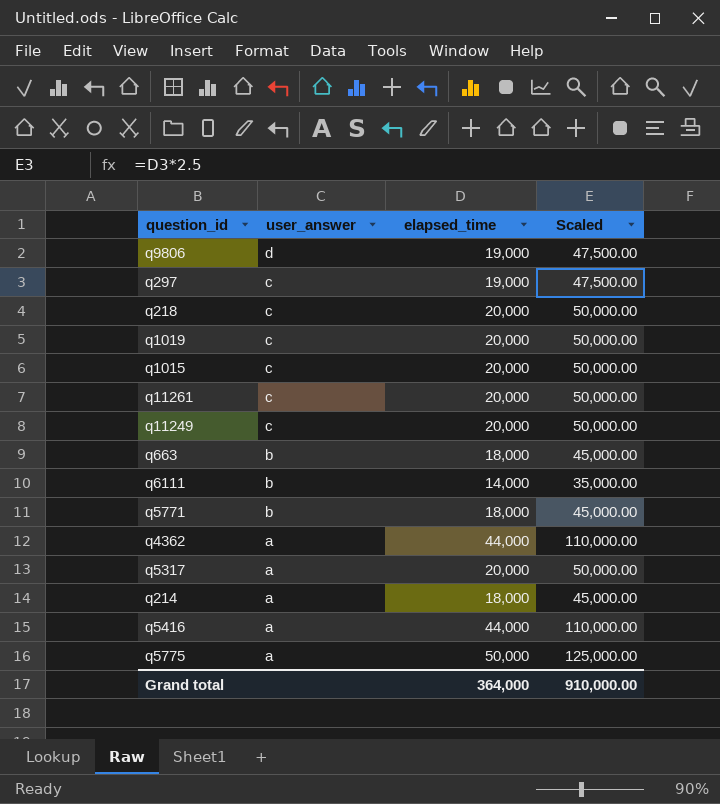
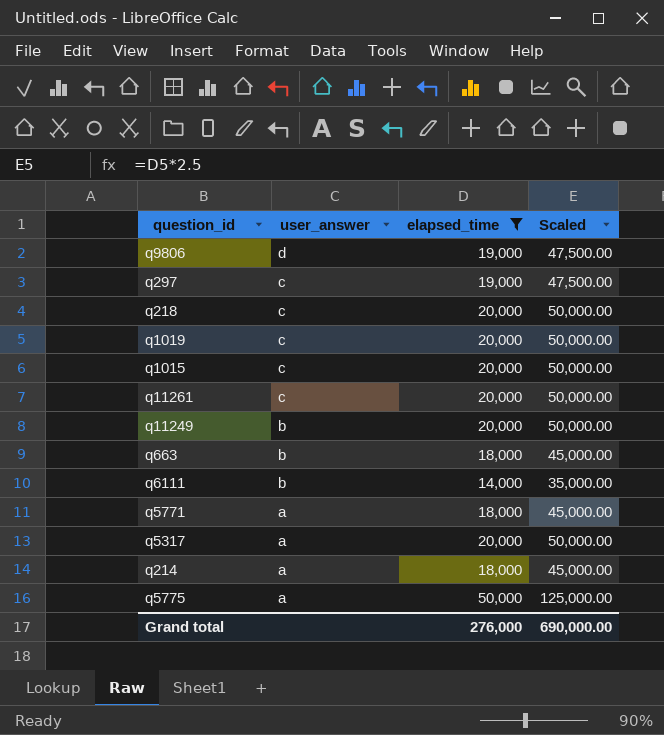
filter: none -> elapsed_time != 44,000
q11249 | user_answer: c -> b
q5771 | user_answer: b -> a
Grand total | elapsed_time: 364,000 -> 276,000
Grand total | Scaled: 910,000.00 -> 690,000.00

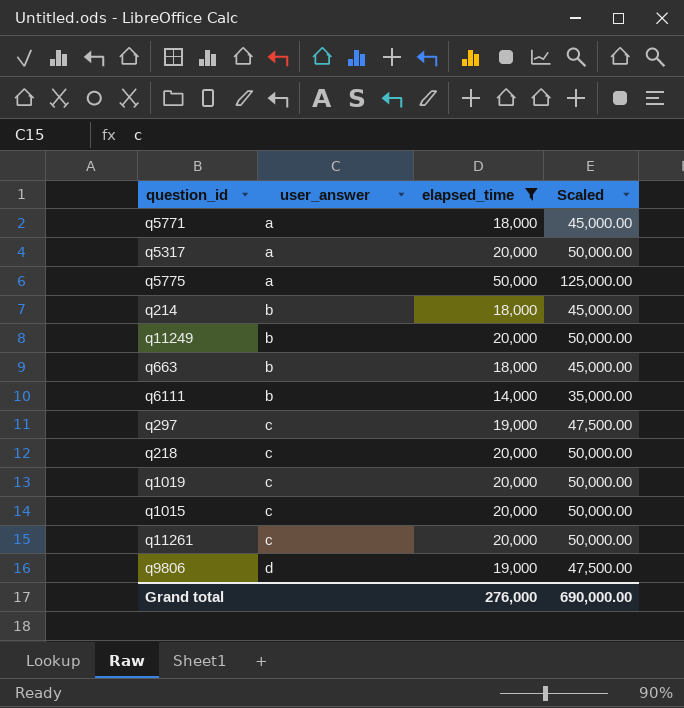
row order: user_answer descending -> user_answer ascending
q214 | user_answer: a -> b

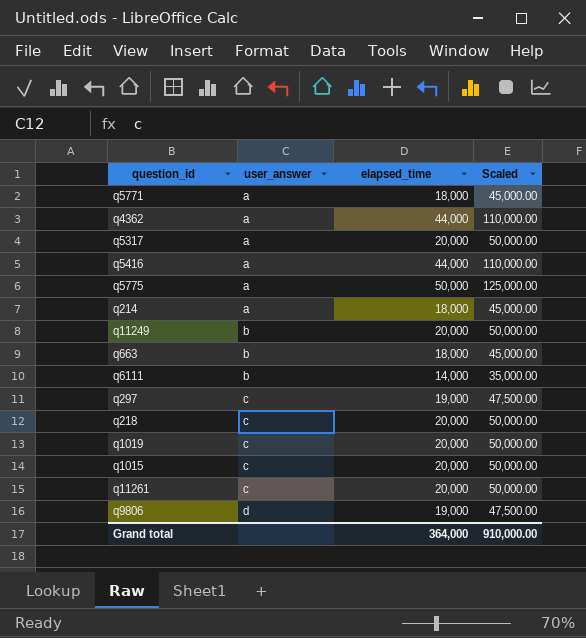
filter: elapsed_time != 44,000 -> none
q214 | user_answer: b -> a
Grand total | elapsed_time: 276,000 -> 364,000
Grand total | Scaled: 690,000.00 -> 910,000.00

